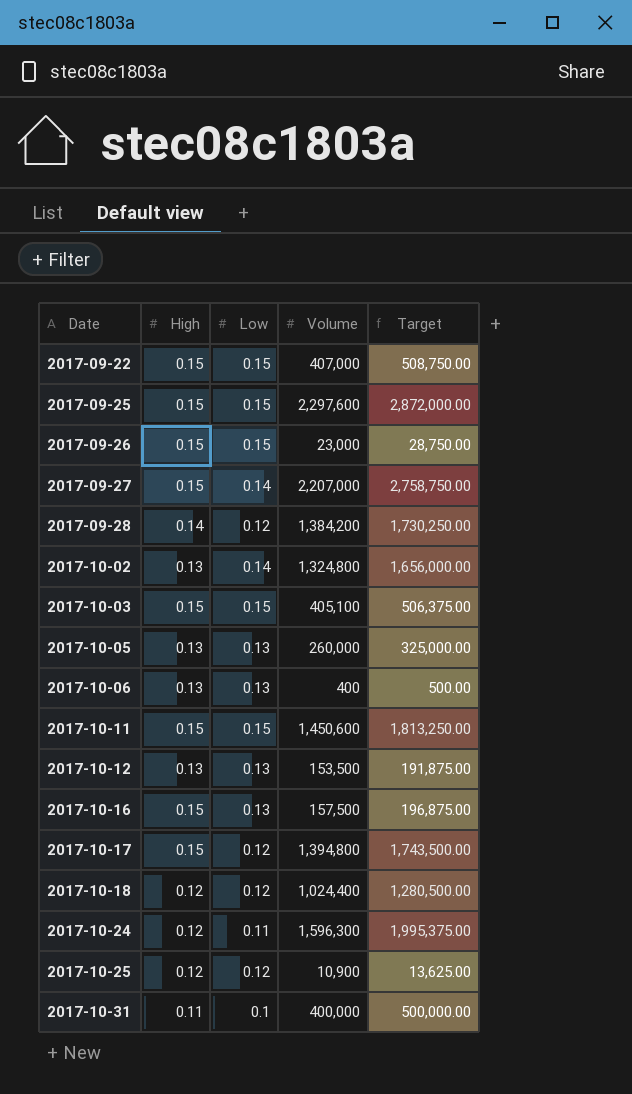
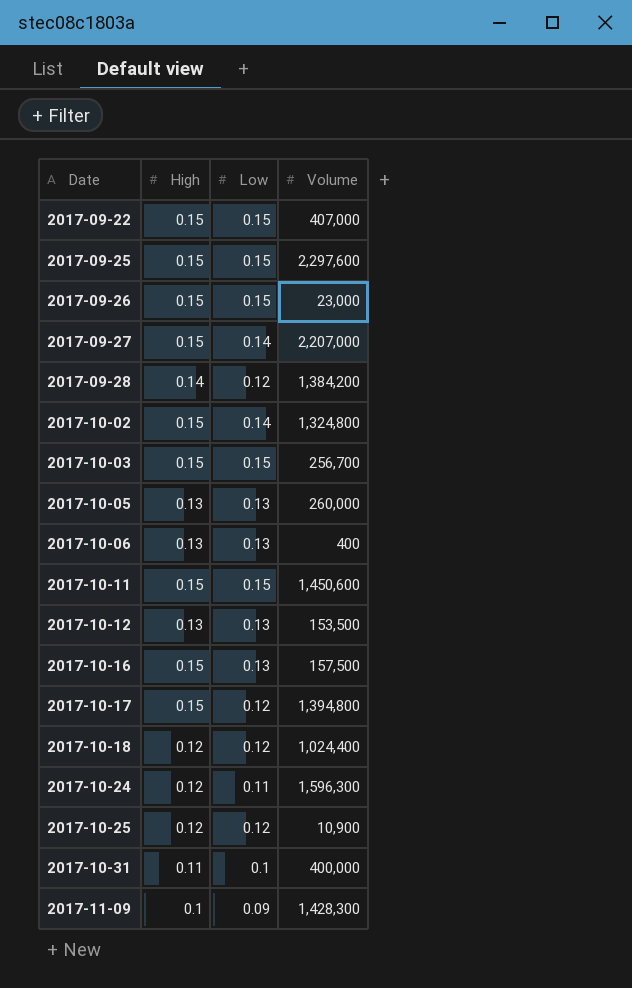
column Target | formula: [Volume] * 1.25 -> none
2017-10-02 | High: 0.13 -> 0.15
2017-10-03 | Volume: 405,100 -> 256,700
row 2017-11-09: none -> 0.1 | 0.09 | 1,428,300

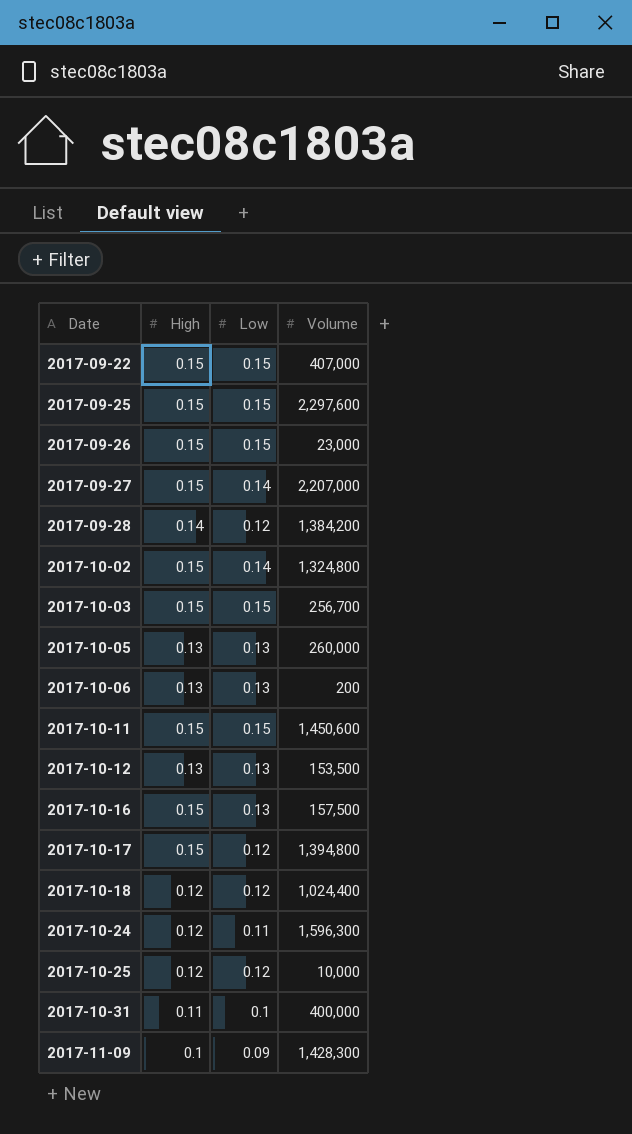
2017-10-06 | Volume: 400 -> 200
2017-10-25 | Volume: 10,900 -> 10,000

